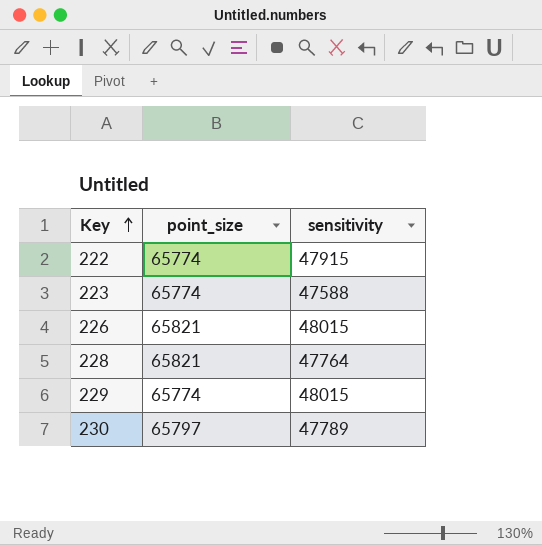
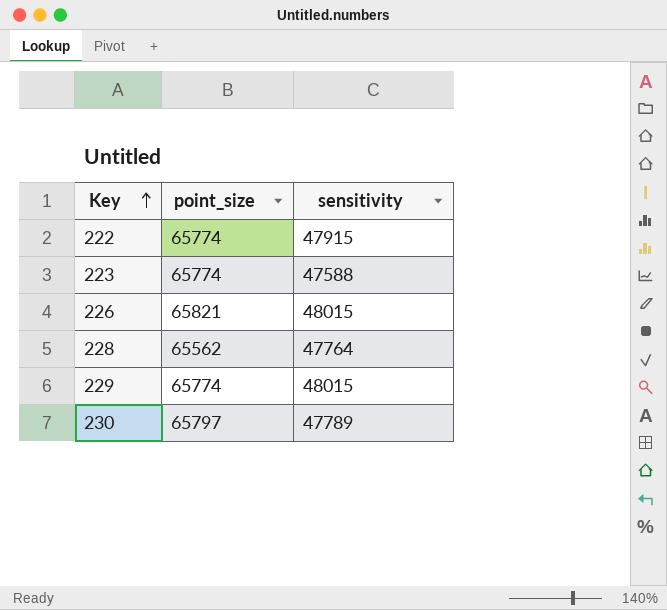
228 | point_size: 65821 -> 65562

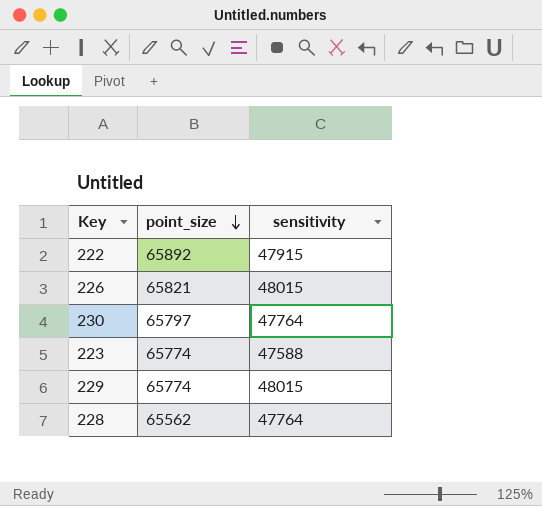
row order: Key ascending -> point_size descending
222 | point_size: 65774 -> 65892
230 | sensitivity: 47789 -> 47764

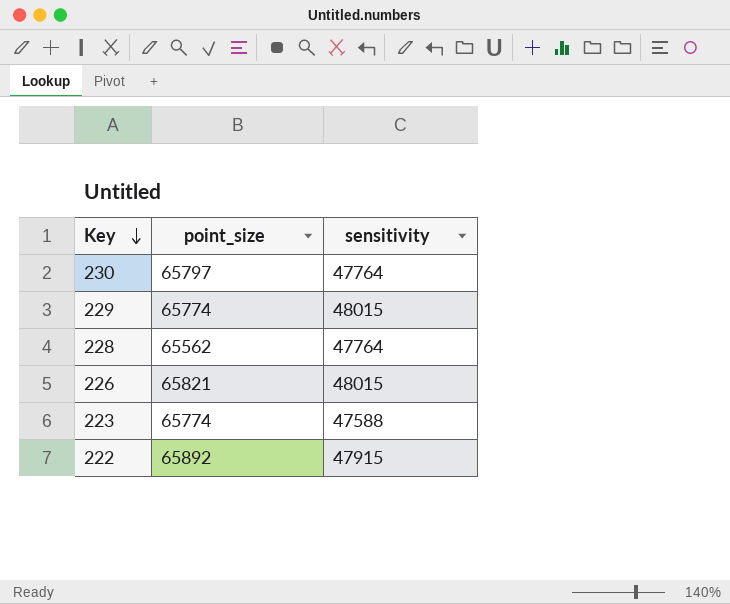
row order: point_size descending -> Key descending

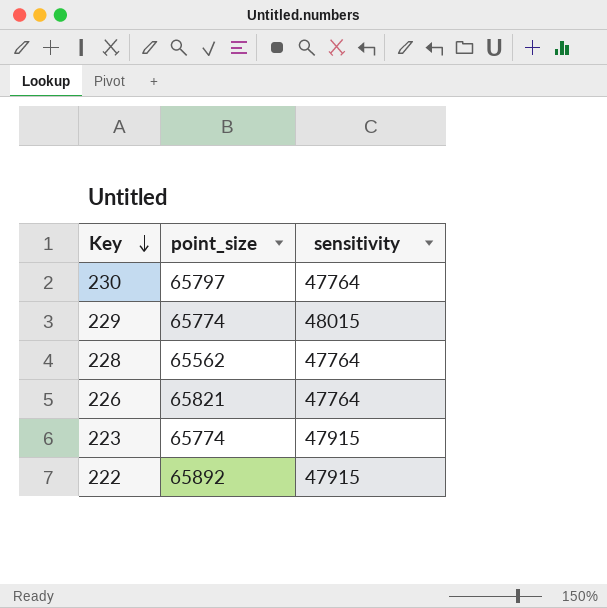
226 | sensitivity: 48015 -> 47764
223 | sensitivity: 47588 -> 47915

